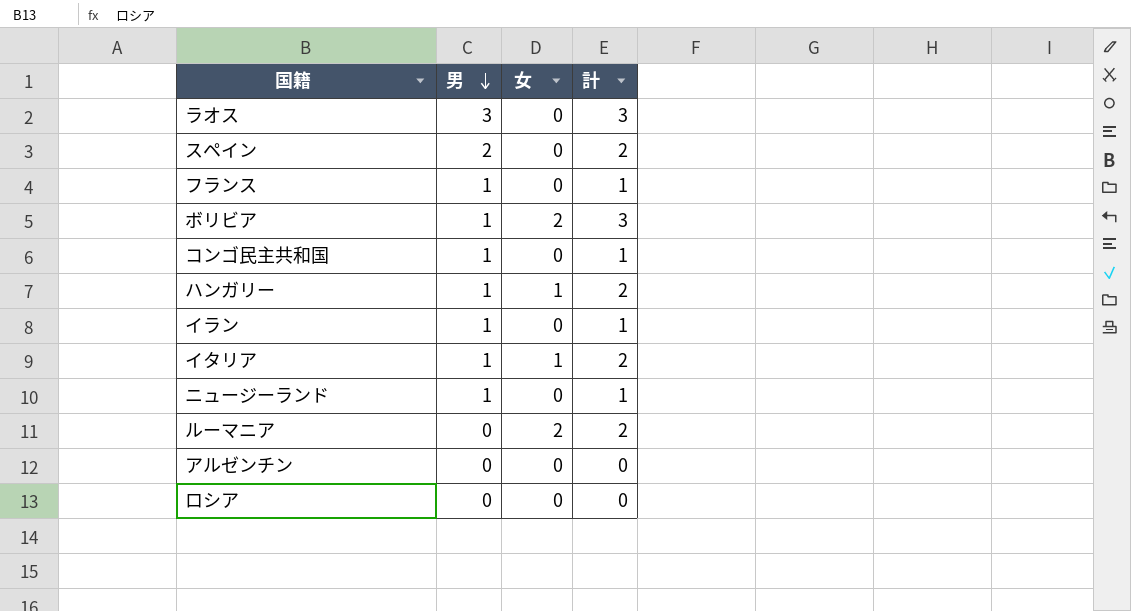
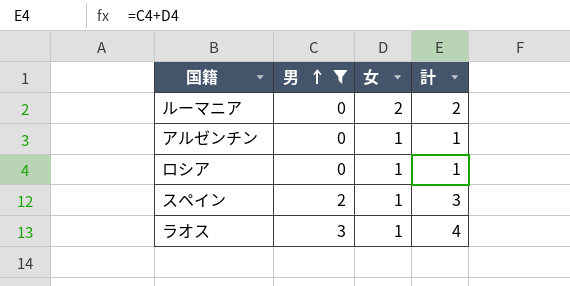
filter: none -> 男 != 1
row order: 男 descending -> 男 ascending
アルゼンチン | 女: 0 -> 1
アルゼンチン | 計: 0 -> 1
ロシア | 女: 0 -> 1
ロシア | 計: 0 -> 1
スペイン | 女: 0 -> 1
スペイン | 計: 2 -> 3
ラオス | 女: 0 -> 1
ラオス | 計: 3 -> 4

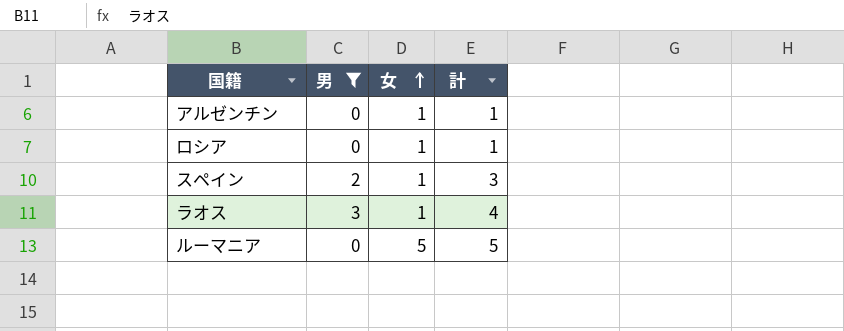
row order: 男 ascending -> 女 ascending
ルーマニア | 女: 2 -> 5
ルーマニア | 計: 2 -> 5

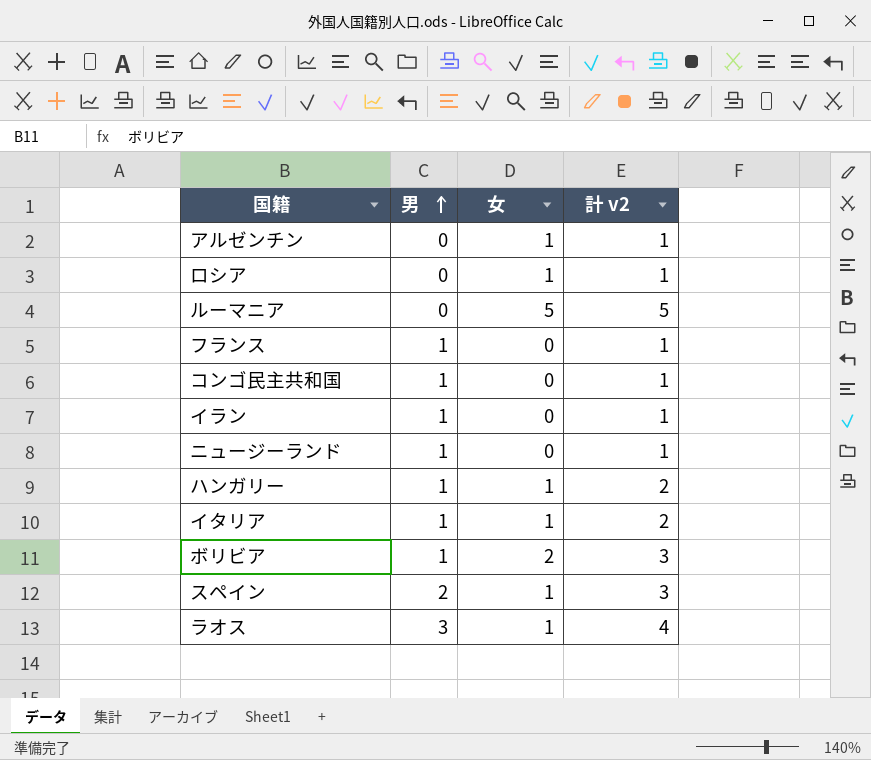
filter: 男 != 1 -> none
row order: 女 ascending -> 男 ascending
column name: 計 -> 計 v2

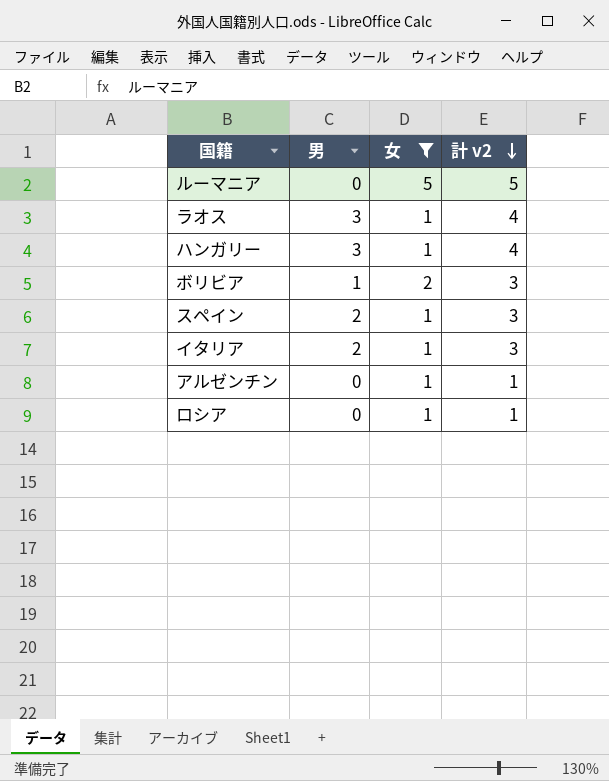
filter: none -> 女 != 0
row order: 男 ascending -> 計 v2 descending
ハンガリー | 男: 1 -> 3
ハンガリー | 計 v2: 2 -> 4
イタリア | 男: 1 -> 2
イタリア | 計 v2: 2 -> 3

